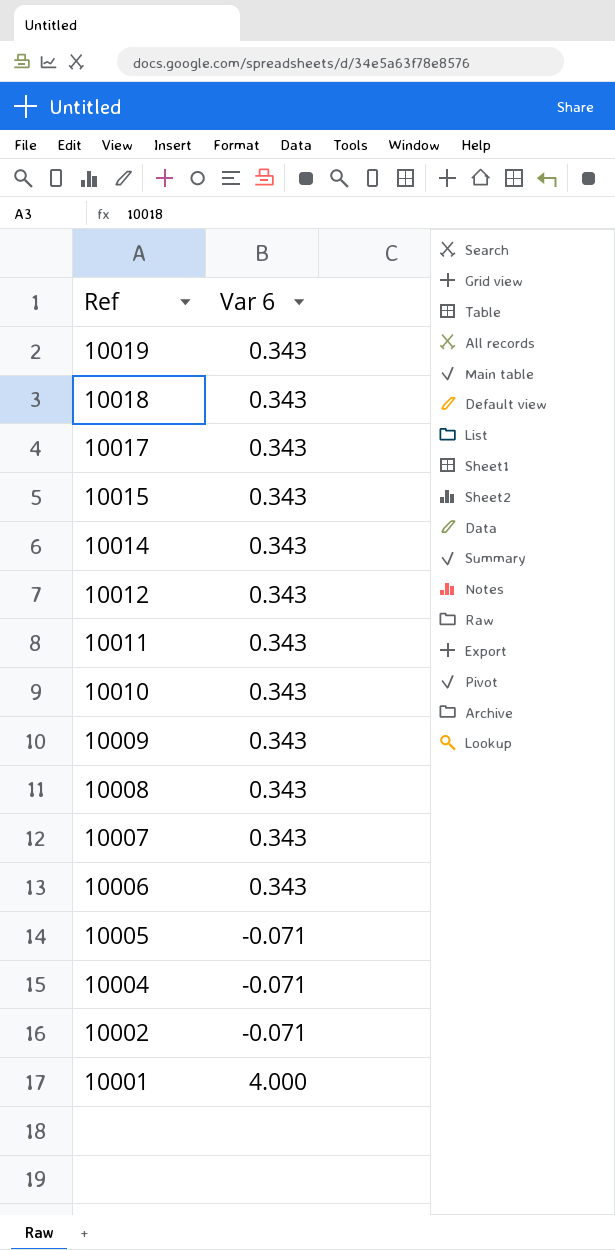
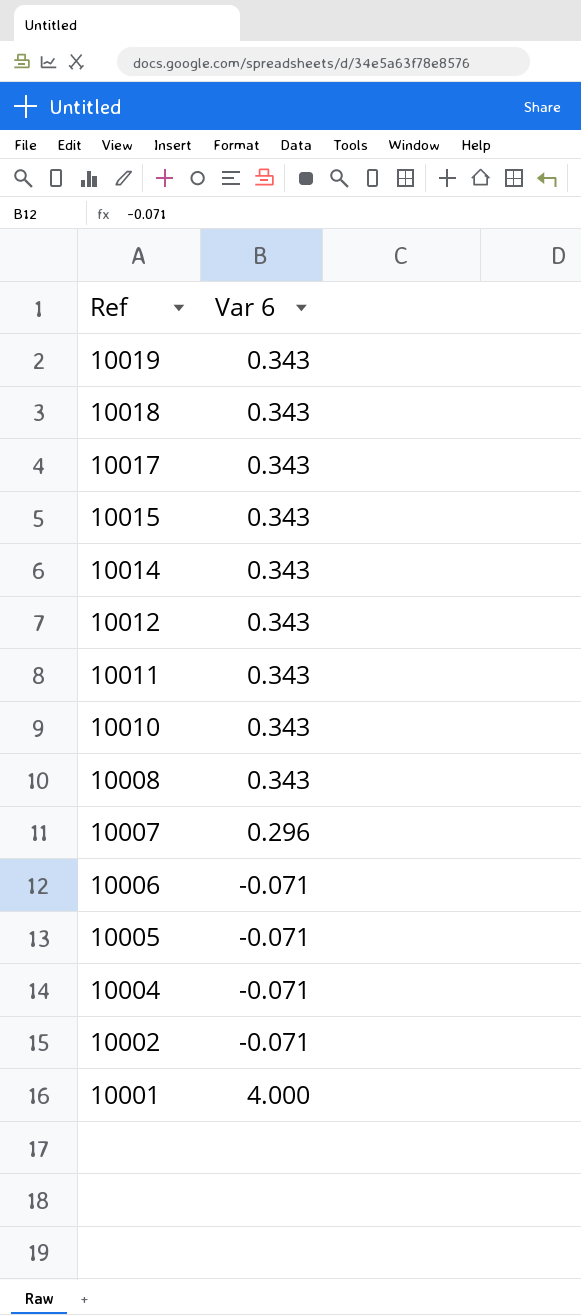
row 10009: 0.343 -> none
10007 | Var 6: 0.343 -> 0.296
10006 | Var 6: 0.343 -> -0.071

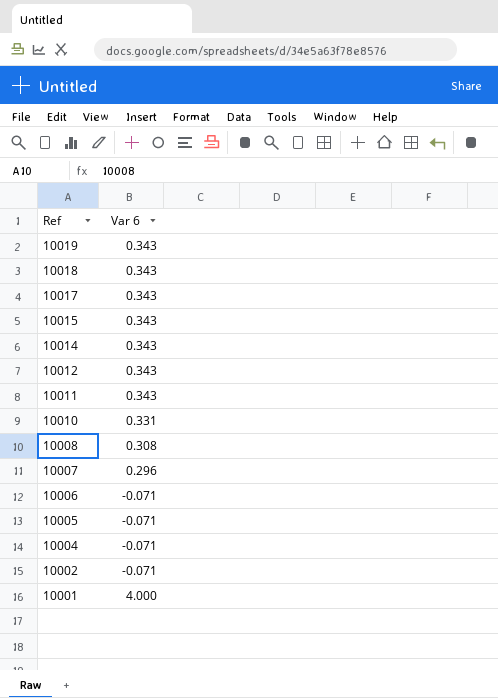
10010 | Var 6: 0.343 -> 0.331
10008 | Var 6: 0.343 -> 0.308

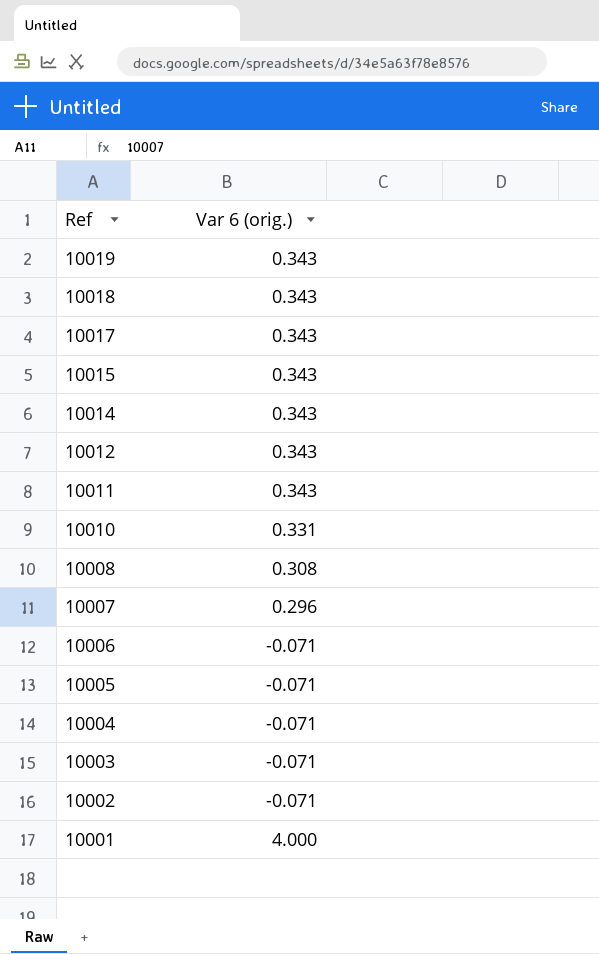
column name: Var 6 -> Var 6 (orig.)
row 10003: none -> -0.071

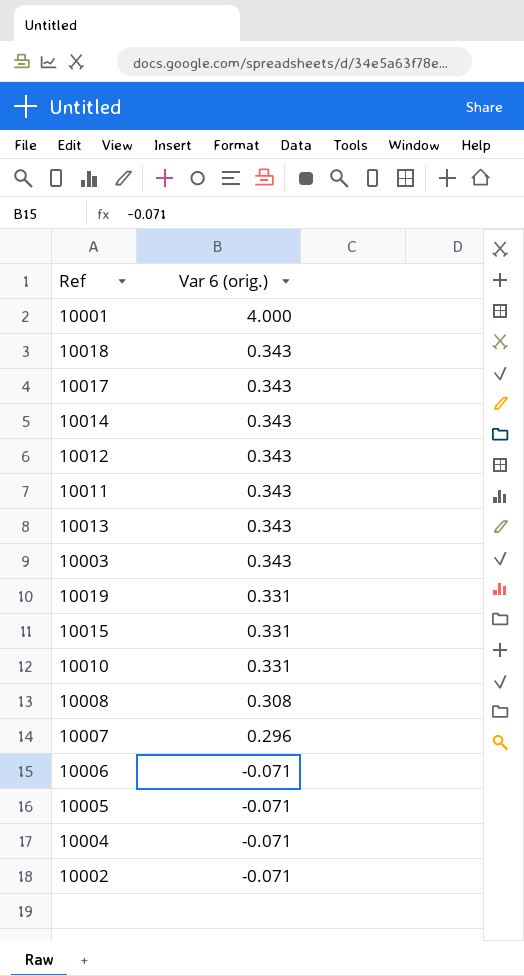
row order: Ref descending -> Var 6 (orig.) descending
row 10013: none -> 0.343
10003 | Var 6 (orig.): -0.071 -> 0.343
10019 | Var 6 (orig.): 0.343 -> 0.331
10015 | Var 6 (orig.): 0.343 -> 0.331

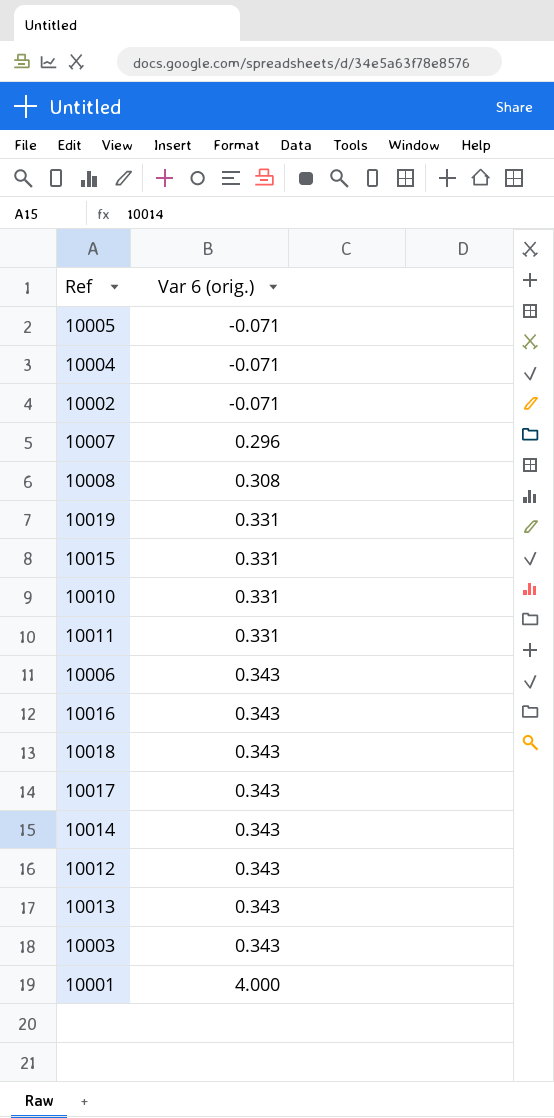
row order: Var 6 (orig.) descending -> Var 6 (orig.) ascending
10011 | Var 6 (orig.): 0.343 -> 0.331
10006 | Var 6 (orig.): -0.071 -> 0.343
row 10016: none -> 0.343

